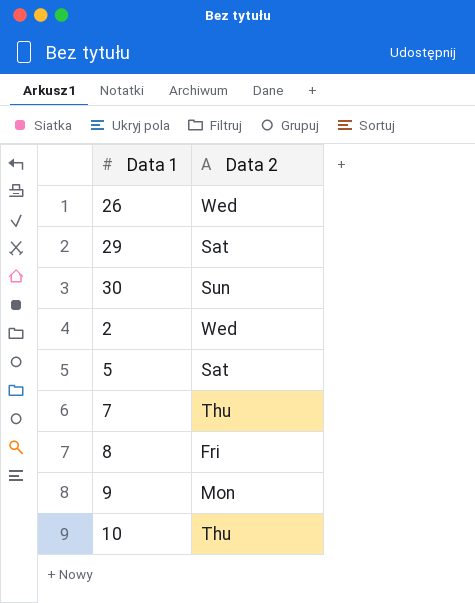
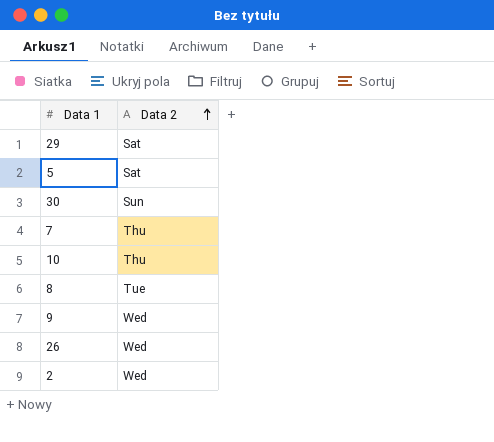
row order: none -> Data 2 ascending
8 | Data 2: Fri -> Tue
9 | Data 2: Mon -> Wed

